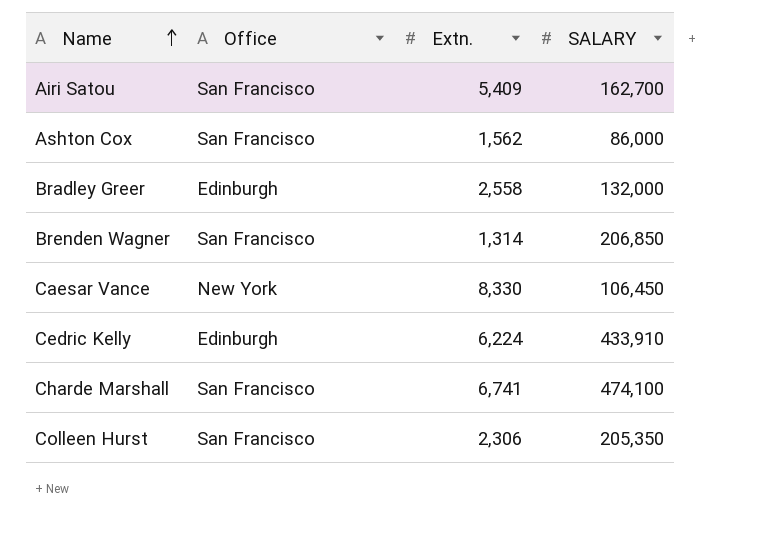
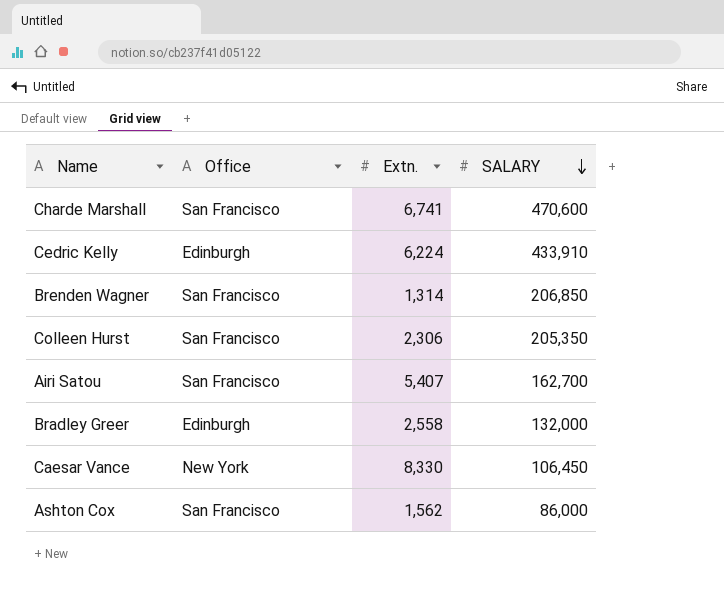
row order: Name ascending -> SALARY descending
Charde Marshall | SALARY: 474,100 -> 470,600
Airi Satou | Extn.: 5,409 -> 5,407

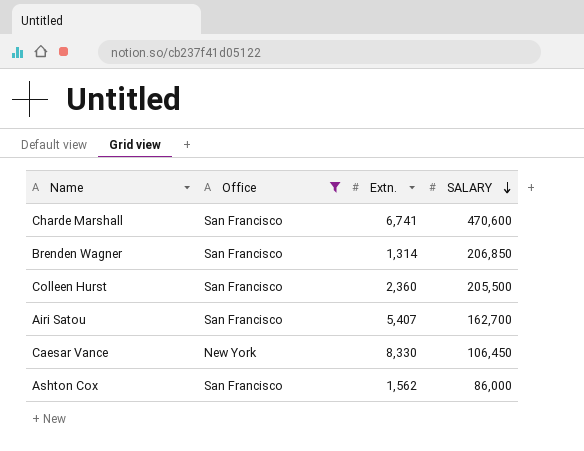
filter: none -> Office != Edinburgh
Colleen Hurst | Extn.: 2,306 -> 2,360
Colleen Hurst | SALARY: 205,350 -> 205,500

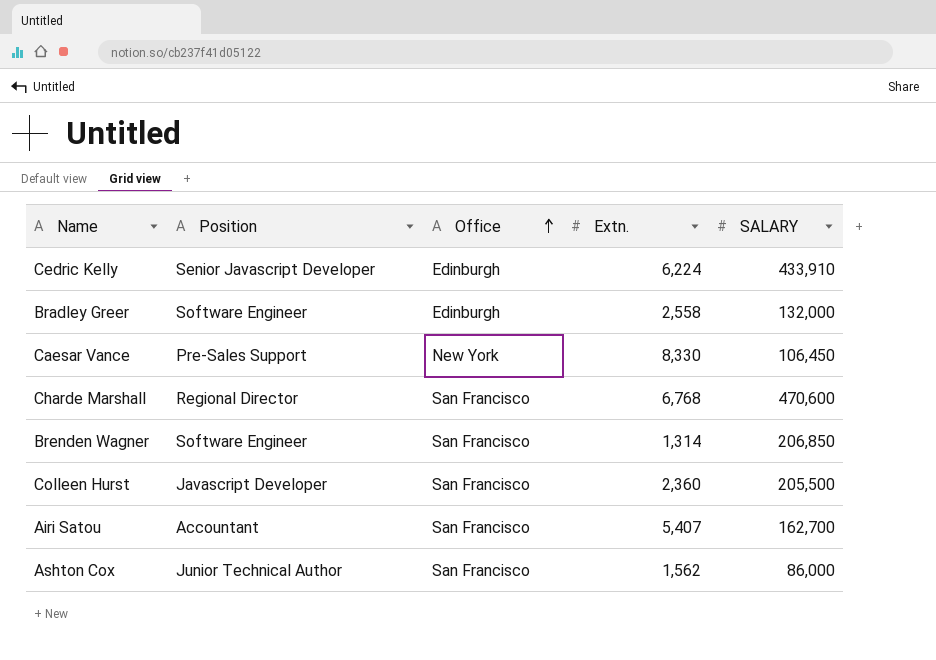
filter: Office != Edinburgh -> none
row order: SALARY descending -> Office ascending
column Position | position: none -> 2
Charde Marshall | Extn.: 6,741 -> 6,768

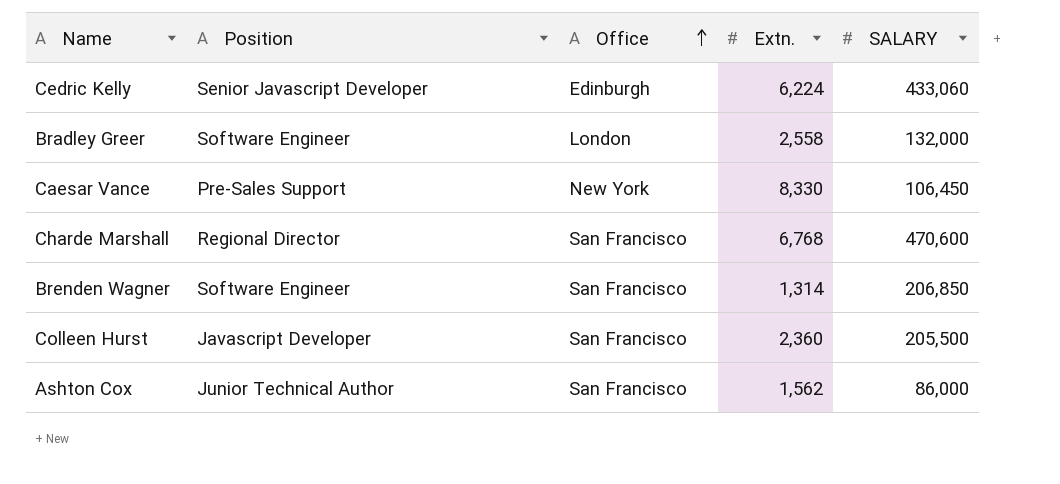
row Airi Satou: Accountant | San Francisco | 5,407 | 162,700 -> none
Cedric Kelly | SALARY: 433,910 -> 433,060
Bradley Greer | Office: Edinburgh -> London

